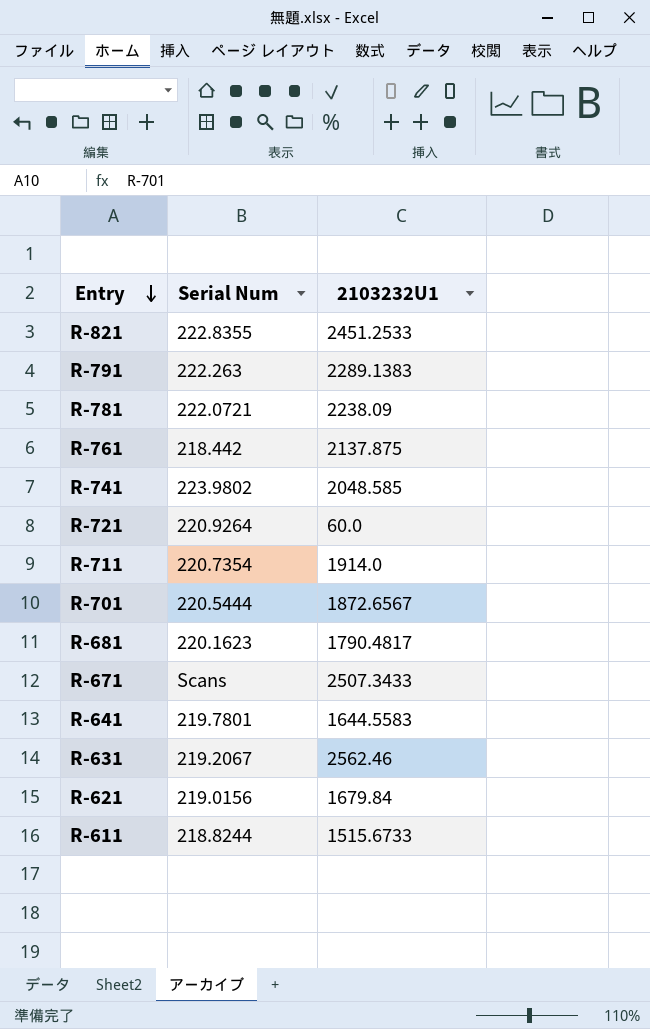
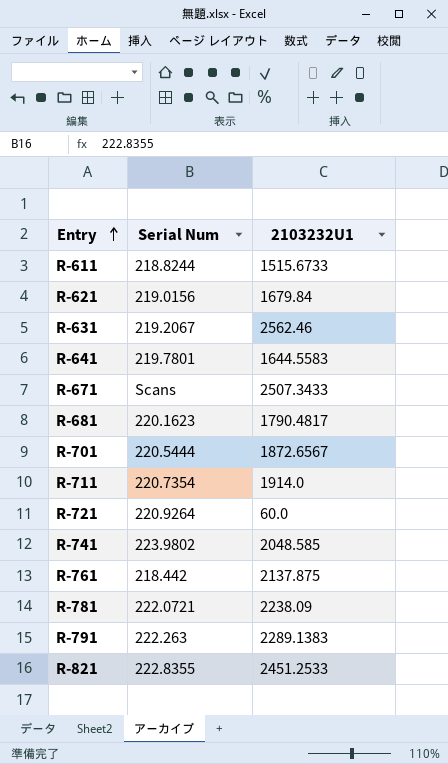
row order: Entry descending -> Entry ascending

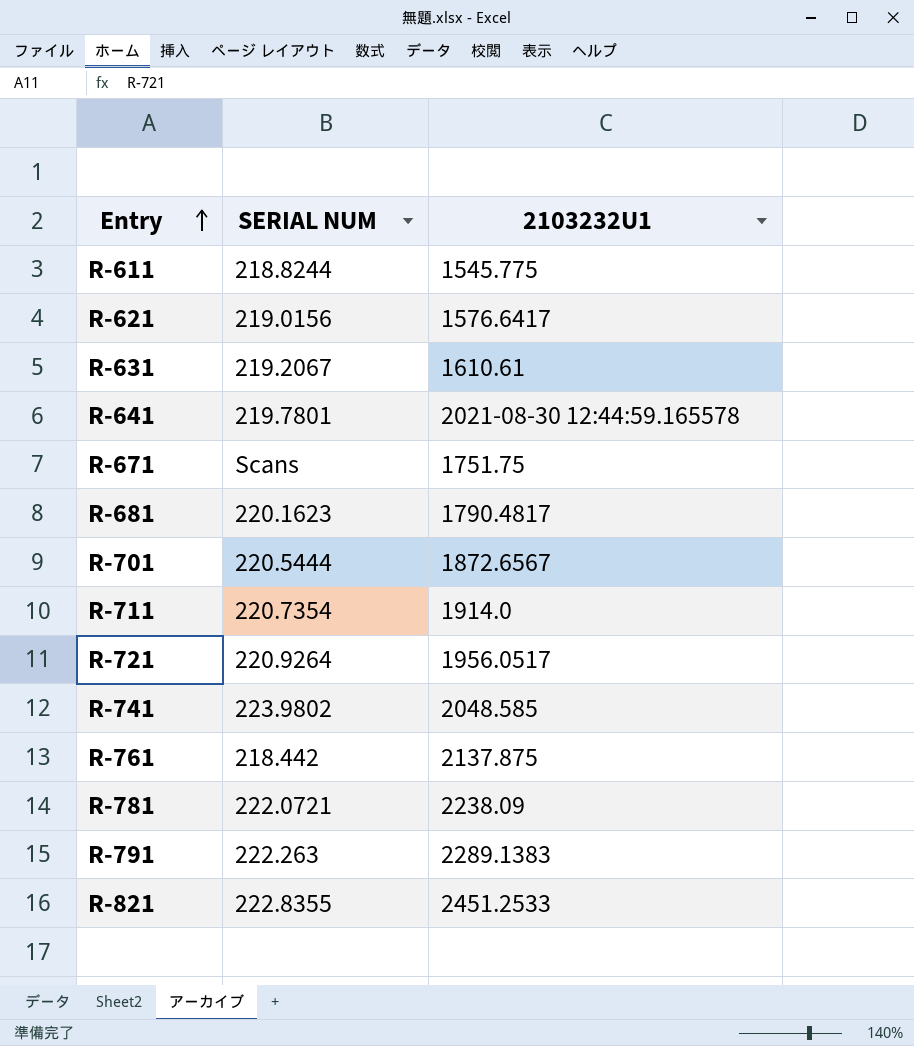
column name: Serial Num -> SERIAL NUM
R-611 | 2103232U1: 1515.6733 -> 1545.775
R-621 | 2103232U1: 1679.84 -> 1576.6417
R-631 | 2103232U1: 2562.46 -> 1610.61
R-641 | 2103232U1: 1644.5583 -> 2021-08-30 12:44:59.165578
R-671 | 2103232U1: 2507.3433 -> 1751.75
R-721 | 2103232U1: 60.0 -> 1956.0517

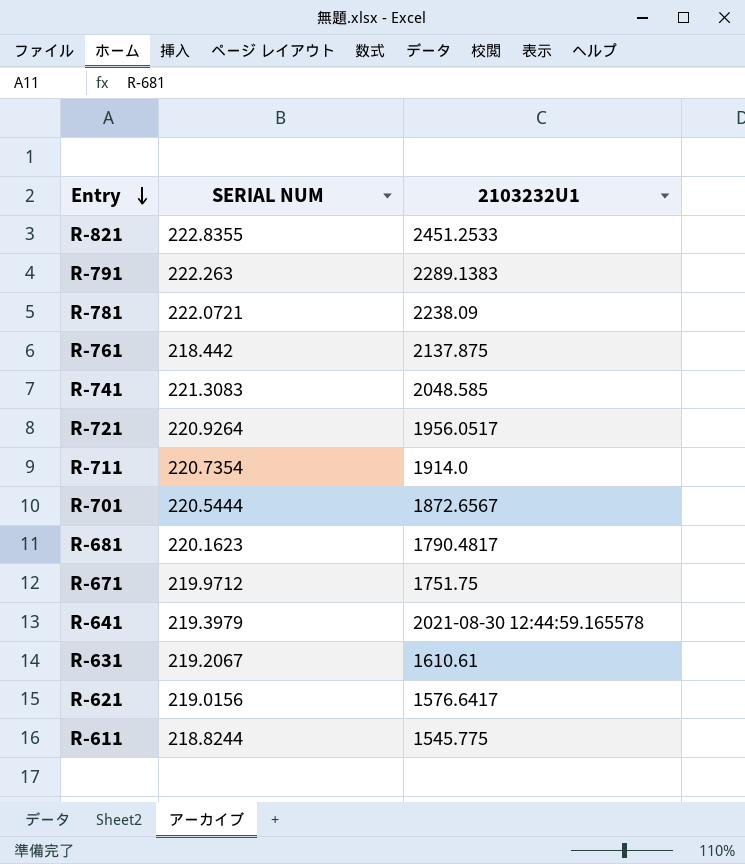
row order: Entry ascending -> Entry descending
R-741 | SERIAL NUM: 223.9802 -> 221.3083
R-671 | SERIAL NUM: Scans -> 219.9712
R-641 | SERIAL NUM: 219.7801 -> 219.3979

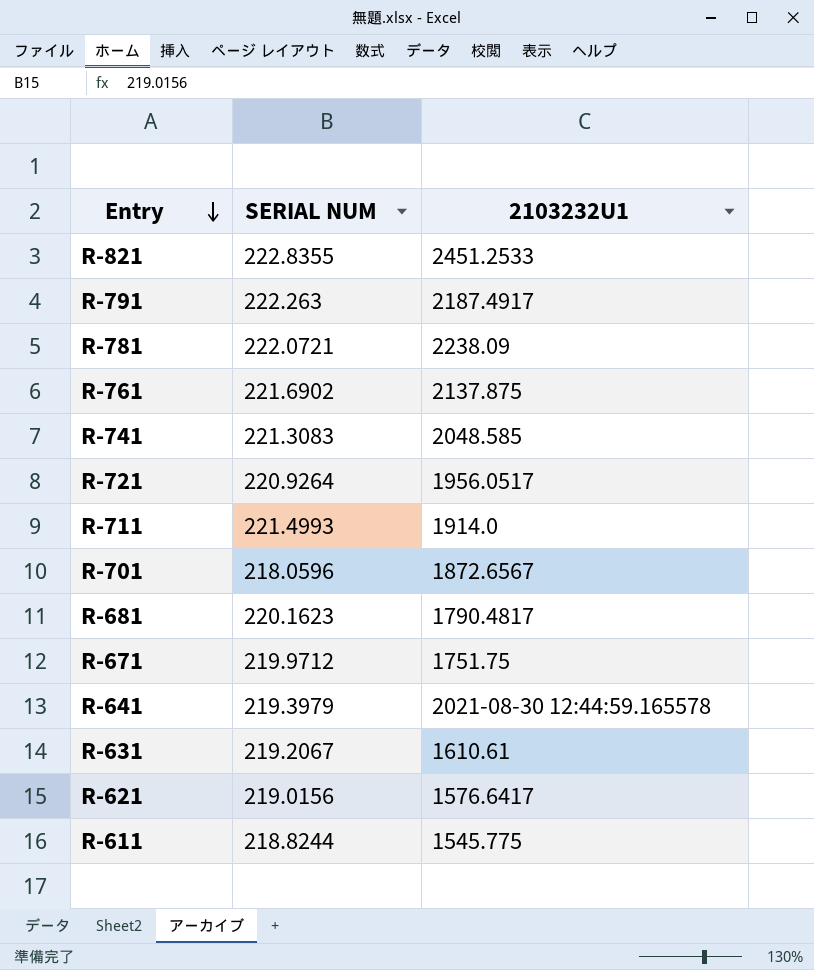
R-791 | 2103232U1: 2289.1383 -> 2187.4917
R-761 | SERIAL NUM: 218.442 -> 221.6902
R-711 | SERIAL NUM: 220.7354 -> 221.4993
R-701 | SERIAL NUM: 220.5444 -> 218.0596

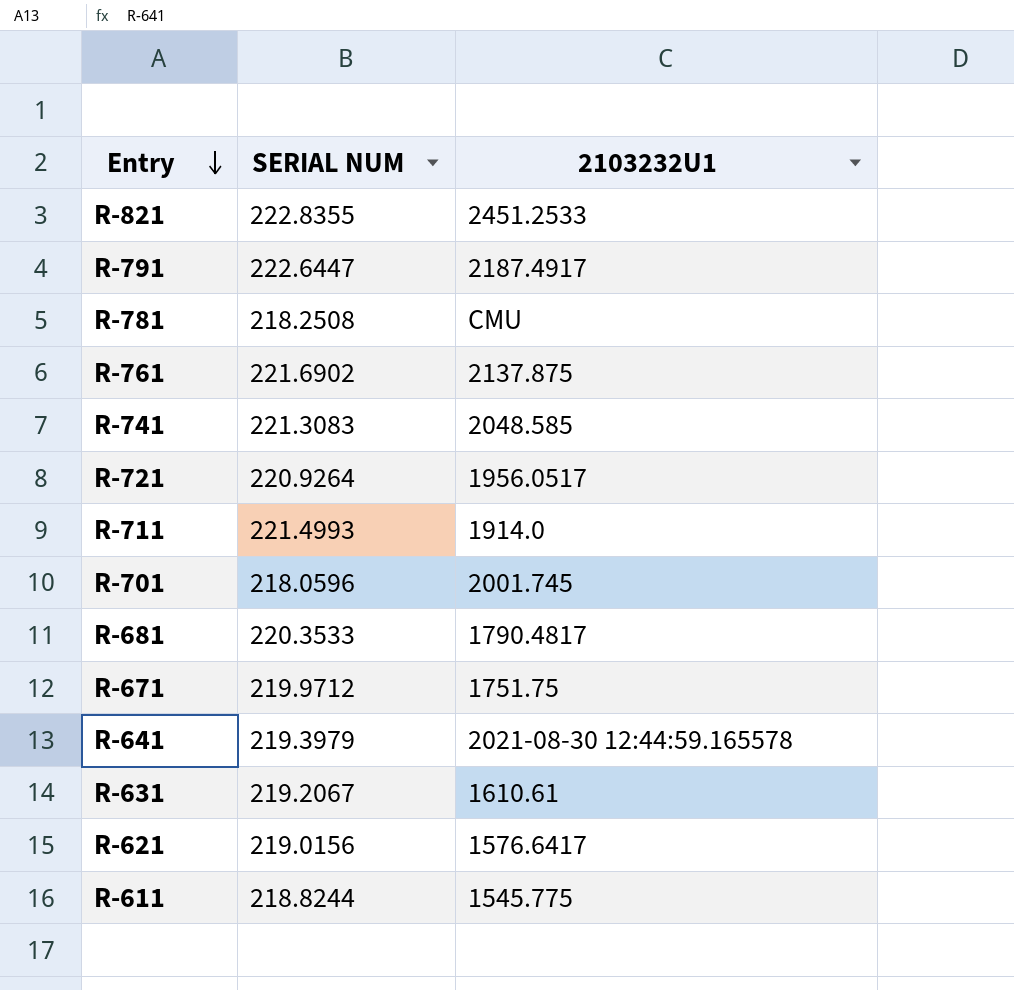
R-791 | SERIAL NUM: 222.263 -> 222.6447
R-781 | SERIAL NUM: 222.0721 -> 218.2508
R-781 | 2103232U1: 2238.09 -> CMU
R-701 | 2103232U1: 1872.6567 -> 2001.745
R-681 | SERIAL NUM: 220.1623 -> 220.3533

